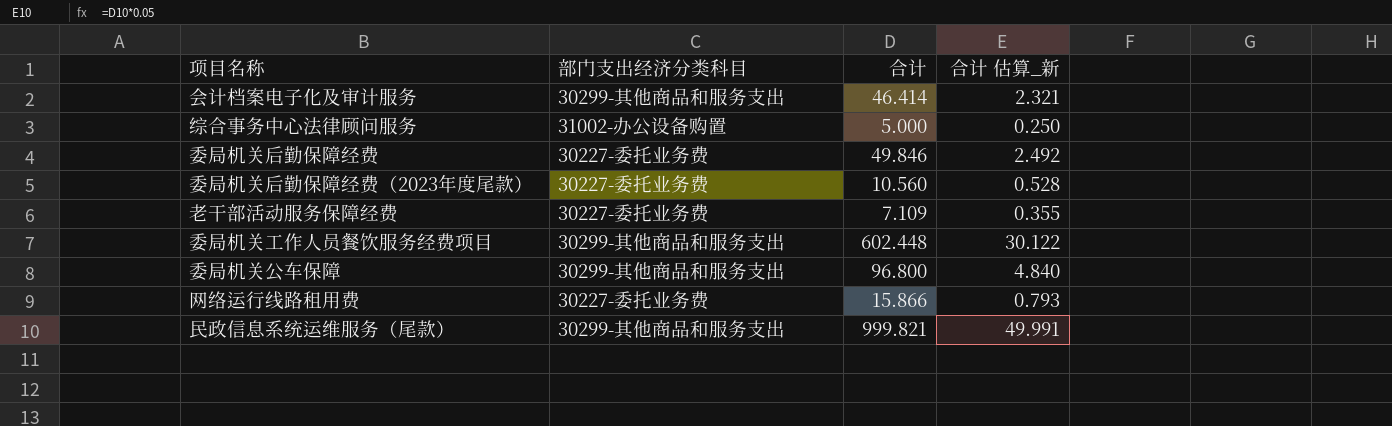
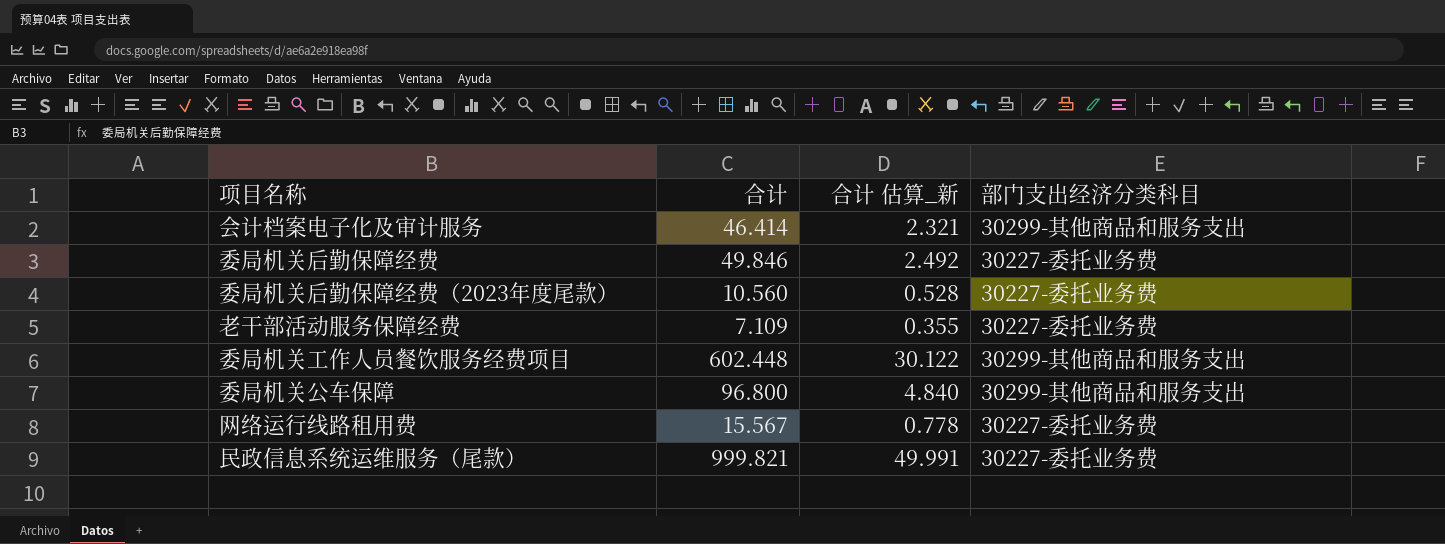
column 部门支出经济分类科目 | position: 2 -> 4
row 综合事务中心法律顾问服务: 31002-办公设备购置 | 5.000 | 0.250 -> none
网络运行线路租用费 | 合计: 15.866 -> 15.567
网络运行线路租用费 | 合计 估算_新: 0.793 -> 0.778
民政信息系统运维服务（尾款） | 部门支出经济分类科目: 30299-其他商品和服务支出 -> 30227-委托业务费

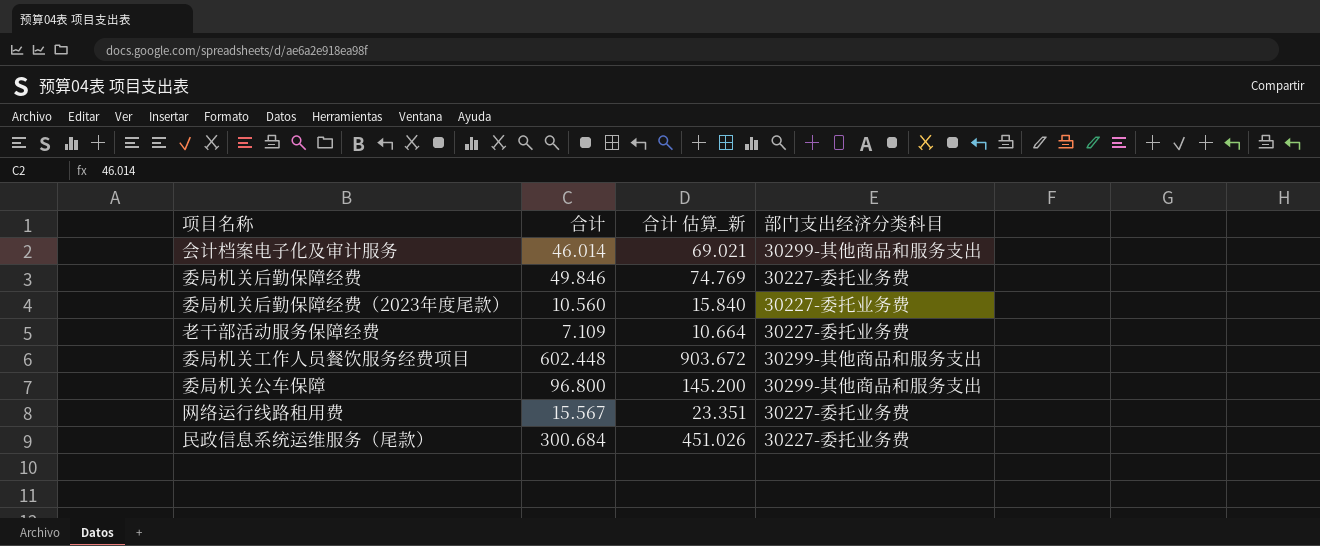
column 合计 估算_新 | formula: [合计] * 0.05 -> [合计] * 1.5
会计档案电子化及审计服务 | 合计: 46.414 -> 46.014
民政信息系统运维服务（尾款） | 合计: 999.821 -> 300.684

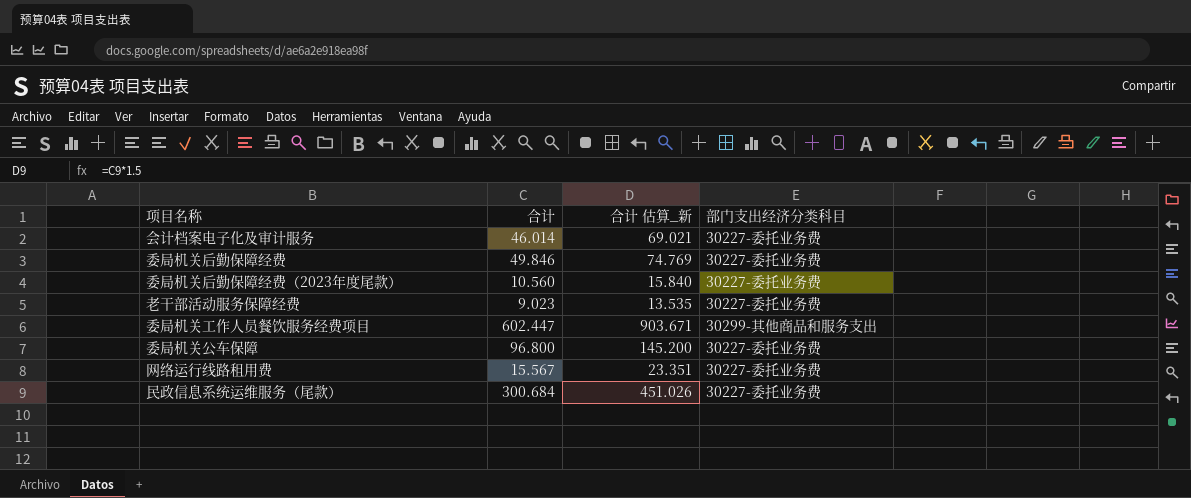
会计档案电子化及审计服务 | 部门支出经济分类科目: 30299-其他商品和服务支出 -> 30227-委托业务费
老干部活动服务保障经费 | 合计: 7.109 -> 9.023
老干部活动服务保障经费 | 合计 估算_新: 10.664 -> 13.535
委局机关工作人员餐饮服务经费项目 | 合计: 602.448 -> 602.447
委局机关工作人员餐饮服务经费项目 | 合计 估算_新: 903.672 -> 903.671
委局机关公车保障 | 部门支出经济分类科目: 30299-其他商品和服务支出 -> 30227-委托业务费

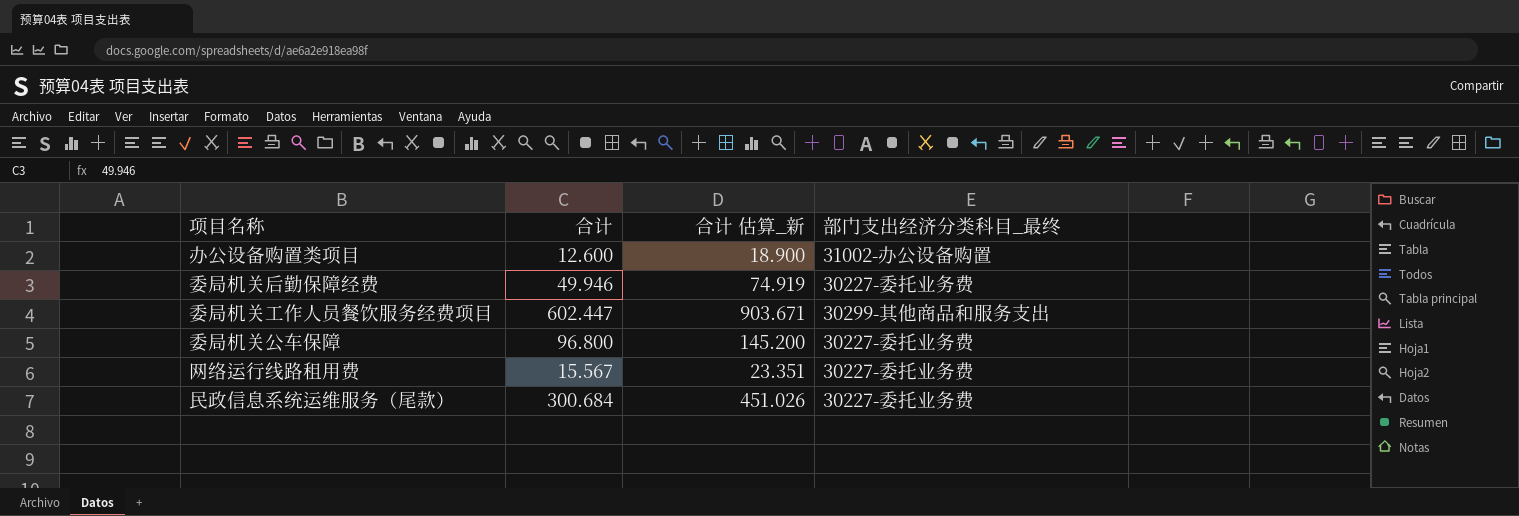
column name: 部门支出经济分类科目 -> 部门支出经济分类科目_最终
row 会计档案电子化及审计服务: 46.014 | 69.021 | 30227-委托业务费 -> none
row 委局机关后勤保障经费（2023年度尾款）: 10.560 | 15.840 | 30227-委托业务费 -> none
row 老干部活动服务保障经费: 9.023 | 13.535 | 30227-委托业务费 -> none
row 办公设备购置类项目: none -> 12.600 | 18.900 | 31002-办公设备购置
委局机关后勤保障经费 | 合计: 49.846 -> 49.946
委局机关后勤保障经费 | 合计 估算_新: 74.769 -> 74.919

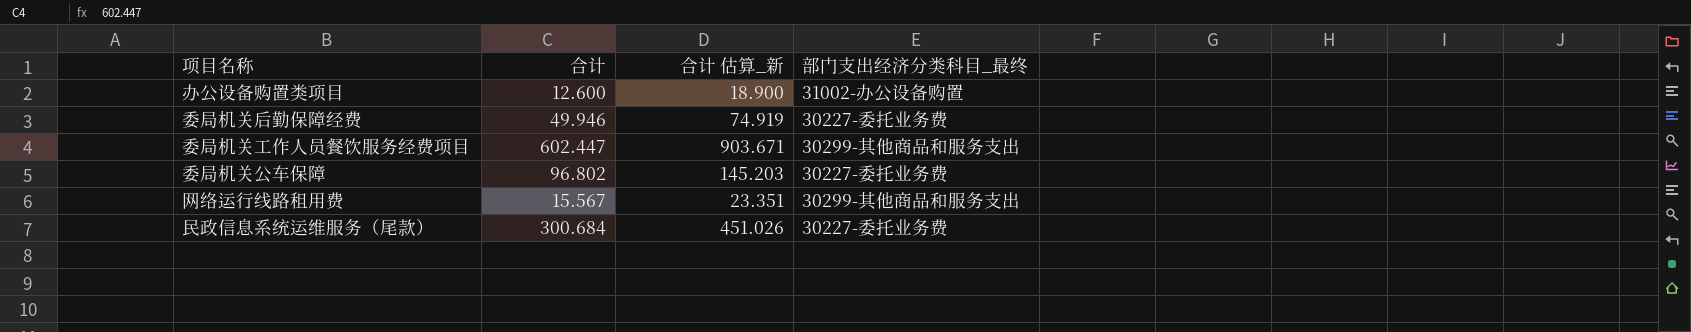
委局机关公车保障 | 合计: 96.800 -> 96.802
委局机关公车保障 | 合计 估算_新: 145.200 -> 145.203
网络运行线路租用费 | 部门支出经济分类科目_最终: 30227-委托业务费 -> 30299-其他商品和服务支出

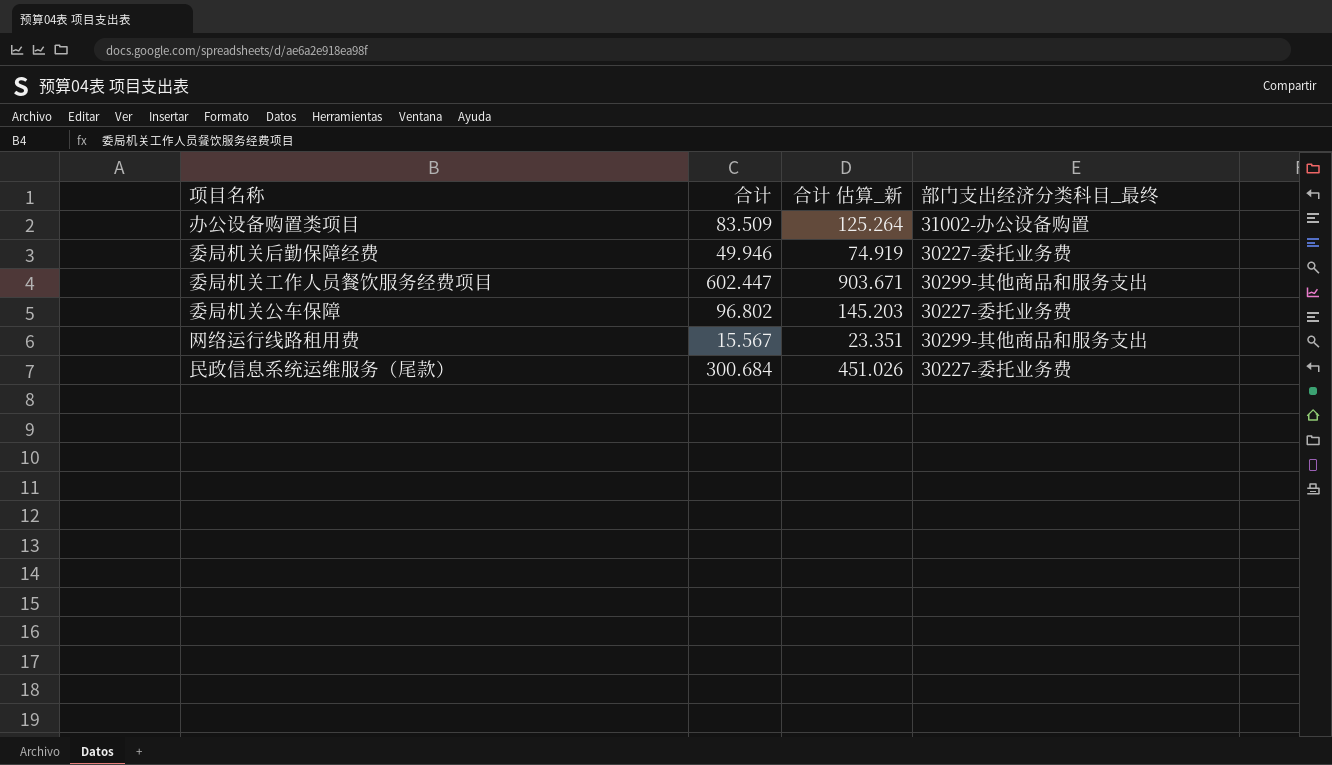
办公设备购置类项目 | 合计: 12.600 -> 83.509
办公设备购置类项目 | 合计 估算_新: 18.900 -> 125.264

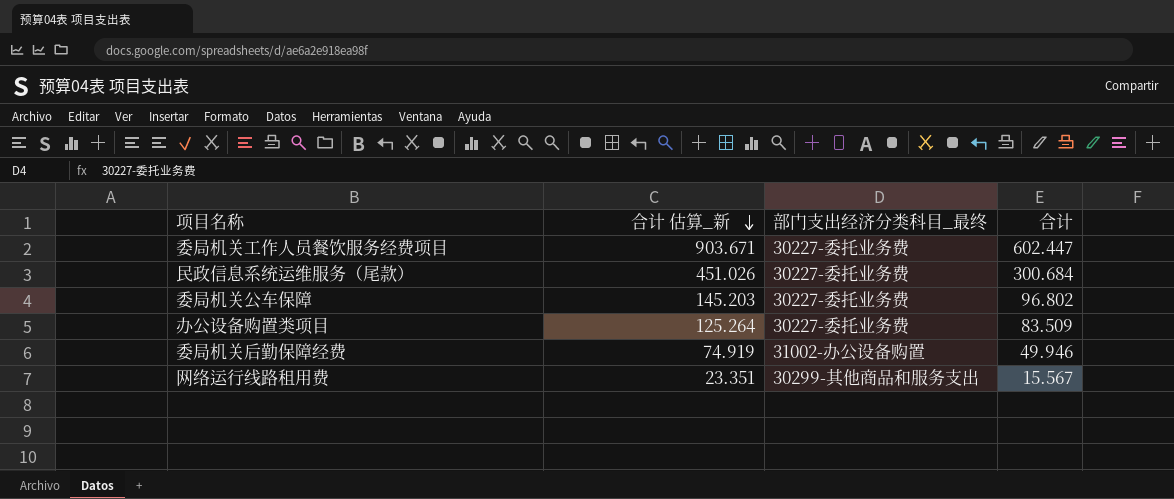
row order: none -> 合计 估算_新 descending
column 合计 | position: 2 -> 4
委局机关工作人员餐饮服务经费项目 | 部门支出经济分类科目_最终: 30299-其他商品和服务支出 -> 30227-委托业务费
办公设备购置类项目 | 部门支出经济分类科目_最终: 31002-办公设备购置 -> 30227-委托业务费
委局机关后勤保障经费 | 部门支出经济分类科目_最终: 30227-委托业务费 -> 31002-办公设备购置

